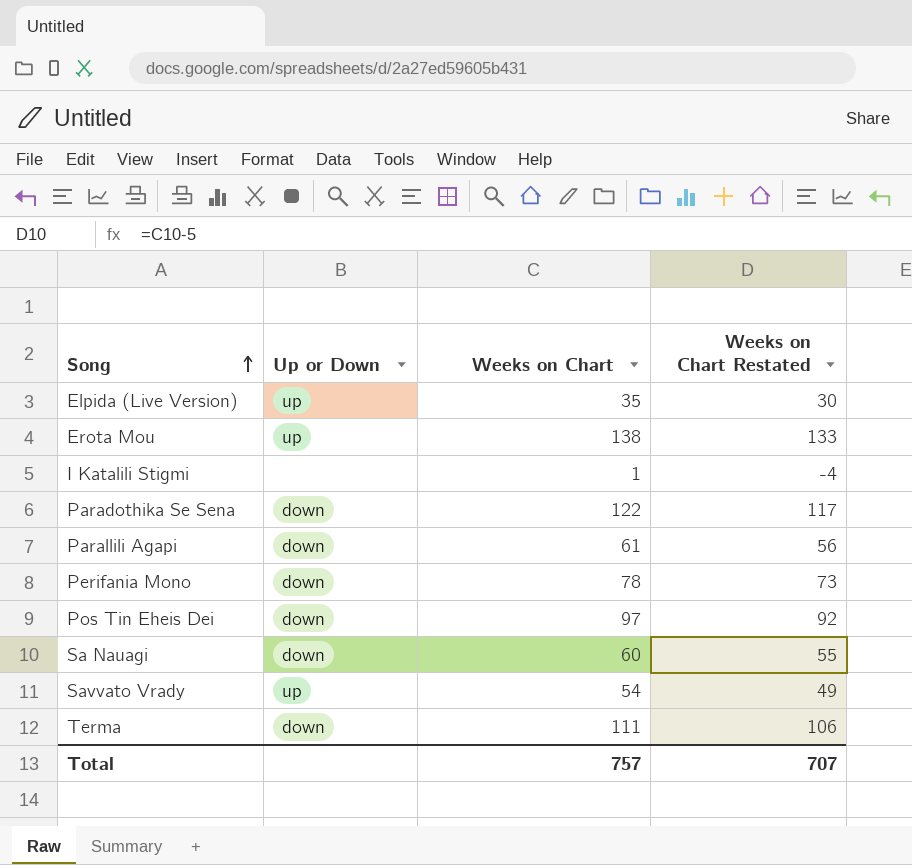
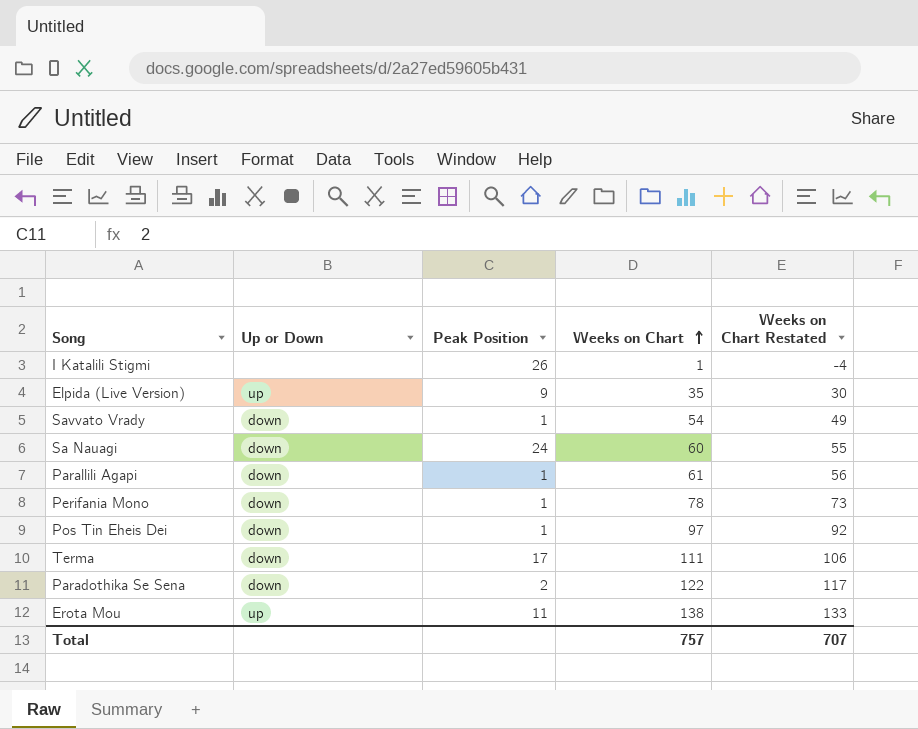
row order: Song ascending -> Weeks on Chart ascending
column Peak Position | position: none -> 3
Savvato Vrady | Up or Down: up -> down

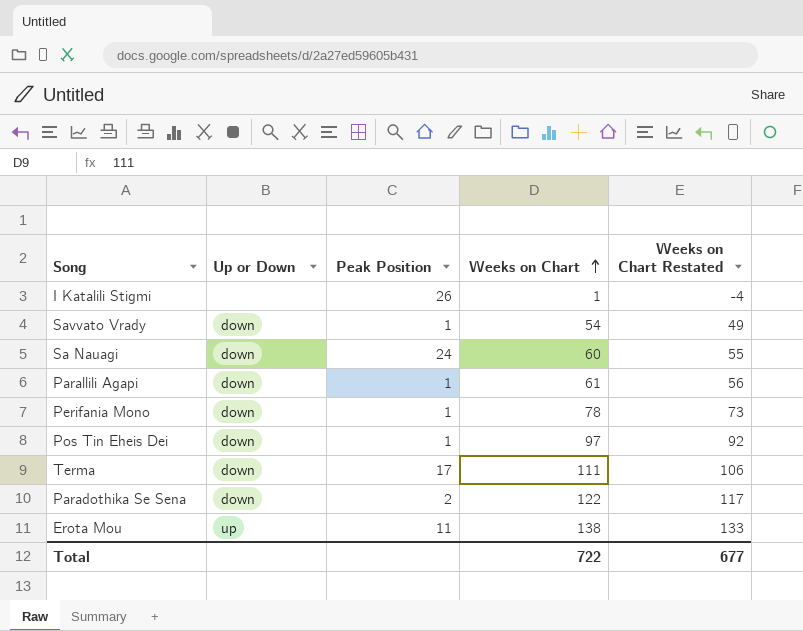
row Elpida (Live Version): up | 9 | 35 | 30 -> none
Total | Weeks on Chart: 757 -> 722
Total | Weeks on Chart Restated: 707 -> 677

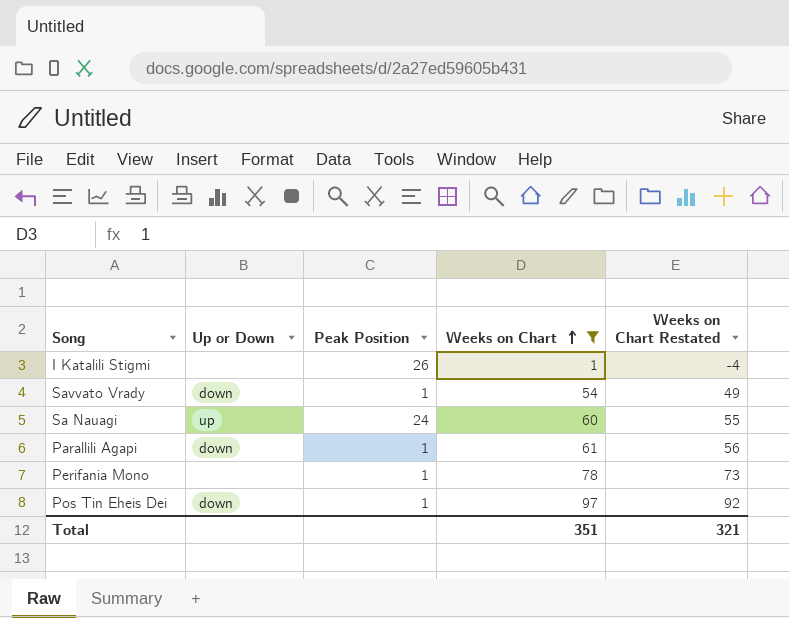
filter: none -> Weeks on Chart <= 97
Sa Nauagi | Up or Down: down -> up
Perifania Mono | Up or Down: down -> none
Total | Weeks on Chart: 722 -> 351
Total | Weeks on Chart Restated: 677 -> 321

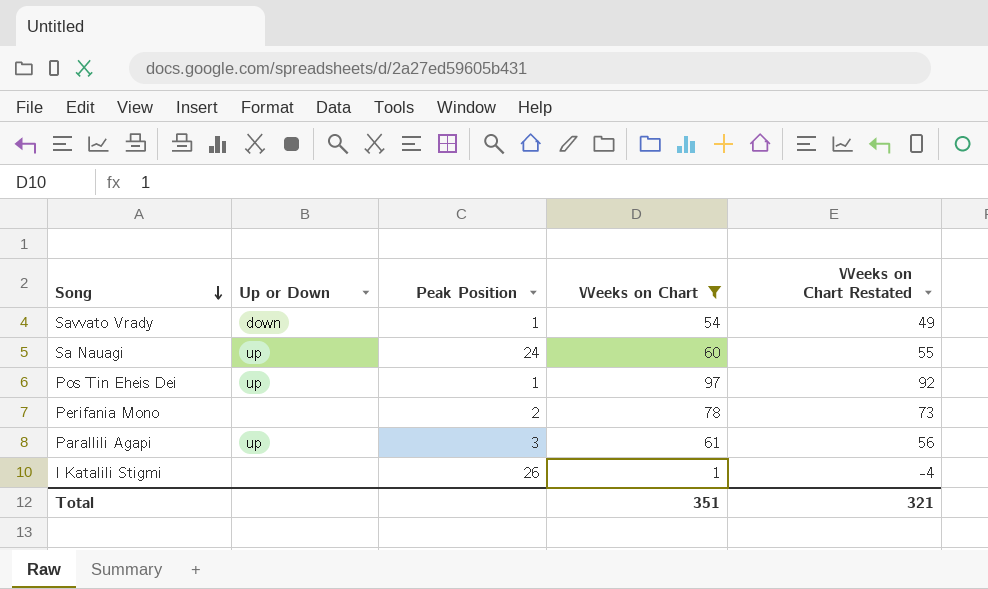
row order: Weeks on Chart ascending -> Song descending
Pos Tin Eheis Dei | Up or Down: down -> up
Perifania Mono | Peak Position: 1 -> 2
Parallili Agapi | Up or Down: down -> up
Parallili Agapi | Peak Position: 1 -> 3

